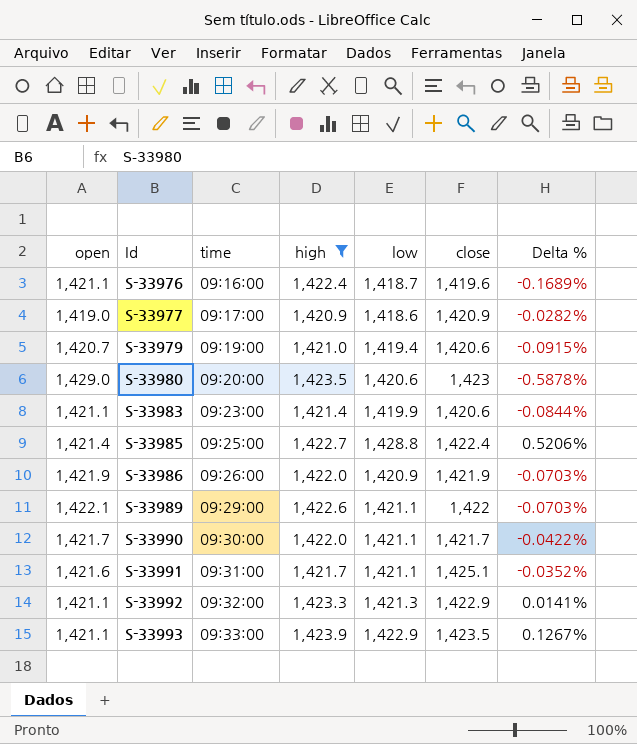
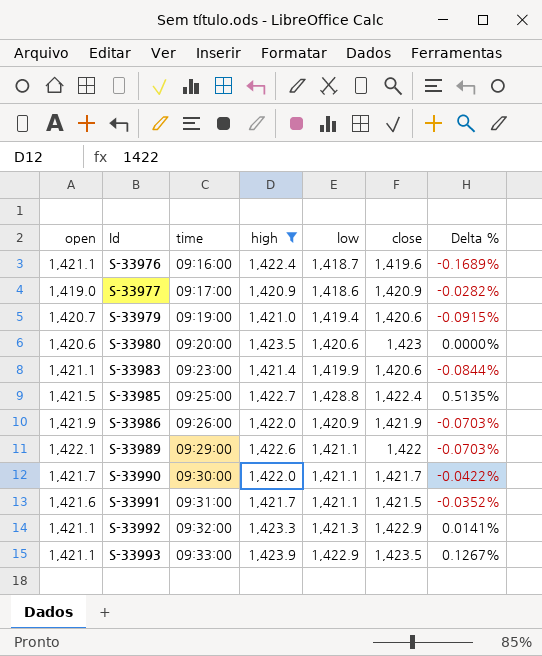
S-33980 | open: 1,429.0 -> 1,420.6
S-33980 | Delta %: -0.5878% -> 0.0000%
S-33985 | open: 1,421.4 -> 1,421.5
S-33985 | Delta %: 0.5206% -> 0.5135%
S-33991 | close: 1,425.1 -> 1,421.5

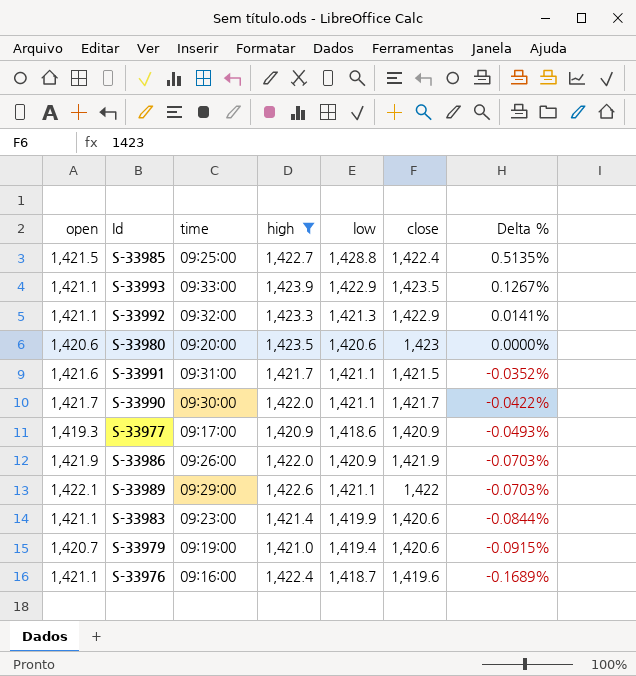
row order: Id ascending -> Delta % descending
S-33977 | open: 1,419.0 -> 1,419.3
S-33977 | Delta %: -0.0282% -> -0.0493%

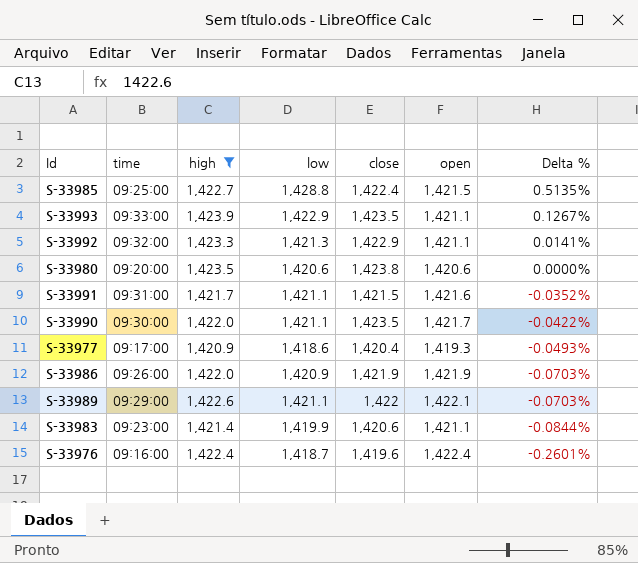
column open | position: 1 -> 6
row S-33979: 1,420.7 | 09:19:00 | 1,421.0 | 1,419.4 | 1,420.6 | -0.0915% -> none
S-33980 | close: 1,423 -> 1,423.8
S-33990 | close: 1,421.7 -> 1,423.5
S-33977 | close: 1,420.9 -> 1,420.4
S-33976 | open: 1,421.1 -> 1,422.4
S-33976 | Delta %: -0.1689% -> -0.2601%

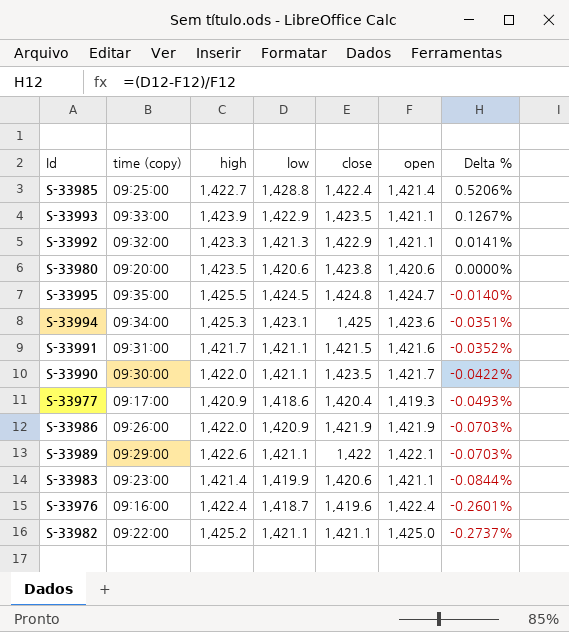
filter: high <= 1,423.9 -> none
column name: time -> time (copy)
S-33985 | open: 1,421.5 -> 1,421.4
S-33985 | Delta %: 0.5135% -> 0.5206%

